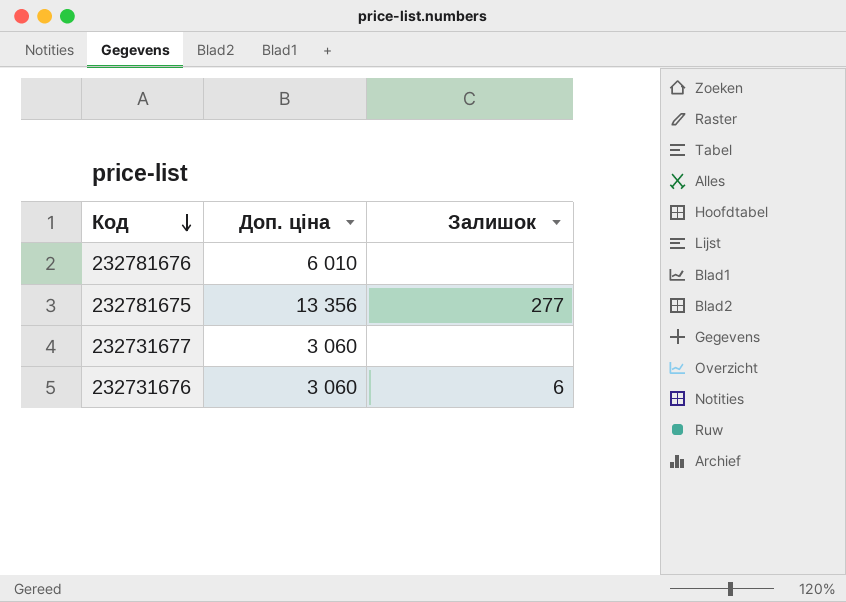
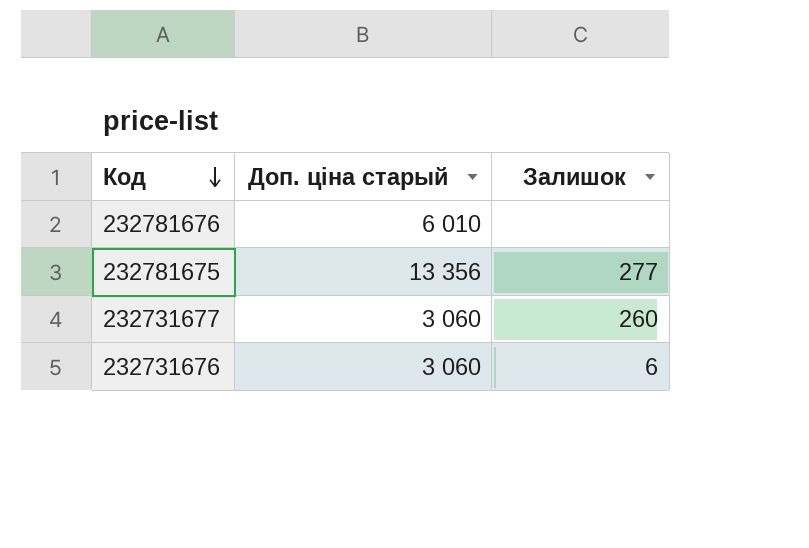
column name: Доп. ціна -> Доп. ціна старый
232731677 | Залишок: none -> 260

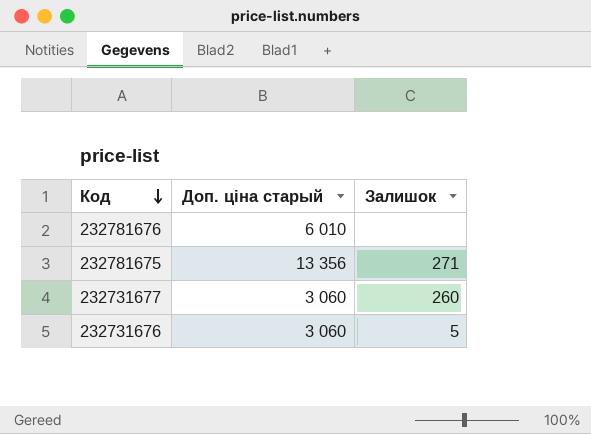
232781675 | Залишок: 277 -> 271
232731676 | Залишок: 6 -> 5

